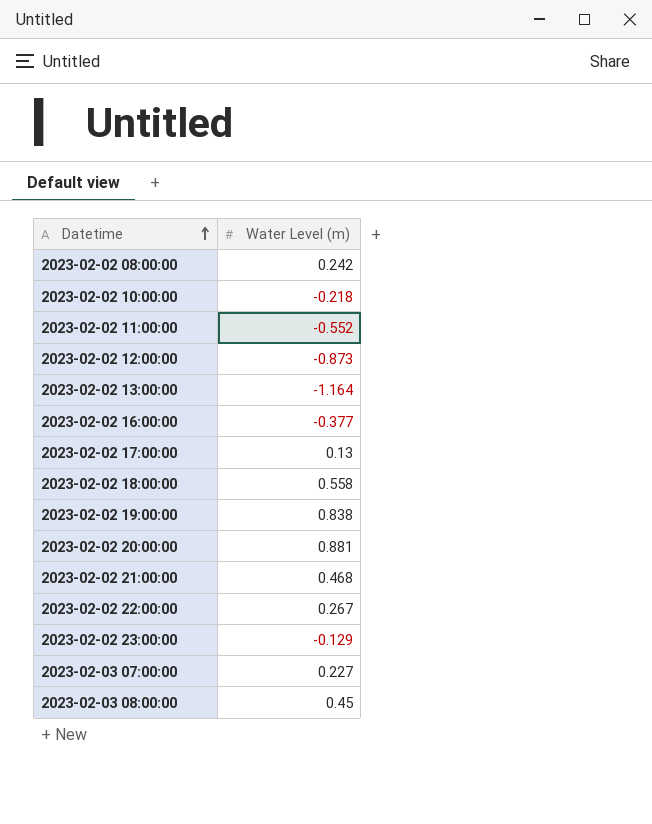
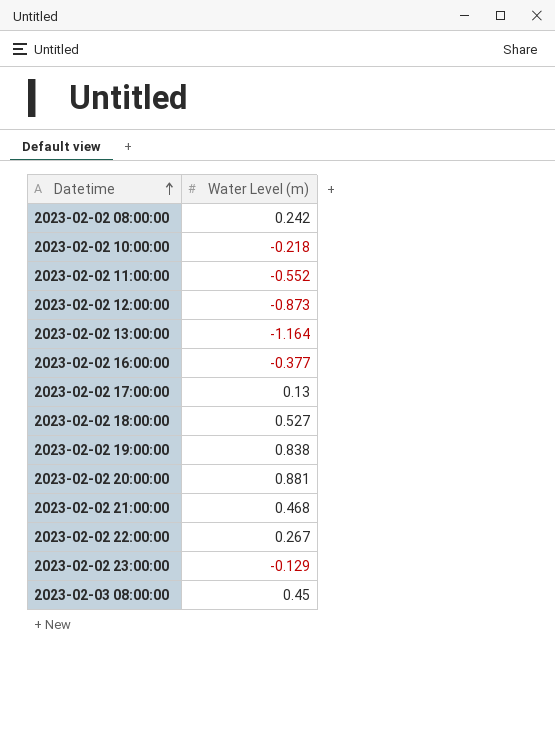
row 2023-02-03 07:00:00: 0.227 -> none
2023-02-02 18:00:00 | Water Level (m): 0.558 -> 0.527

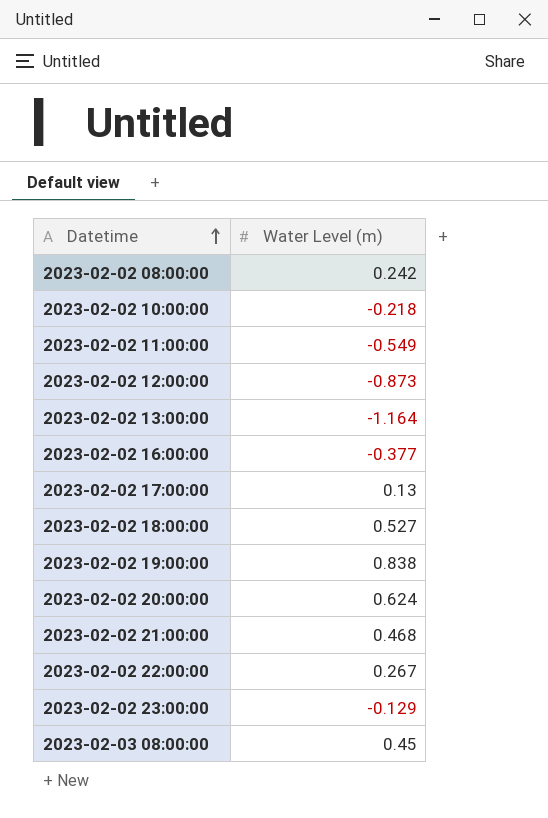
2023-02-02 11:00:00 | Water Level (m): -0.552 -> -0.549
2023-02-02 20:00:00 | Water Level (m): 0.881 -> 0.624

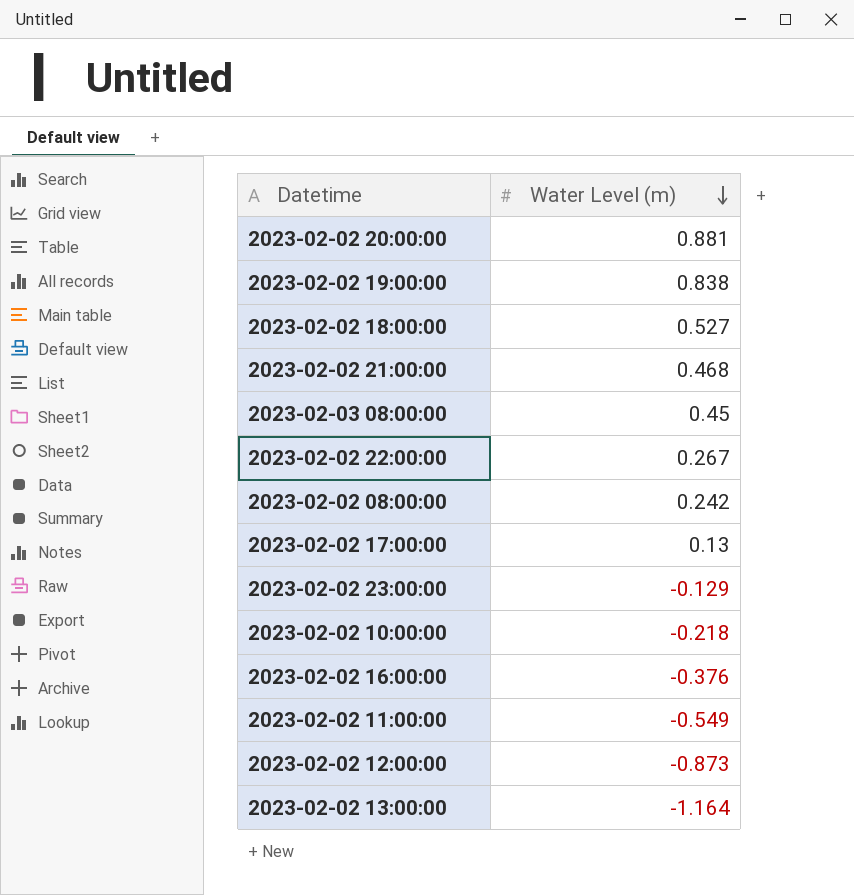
row order: Datetime ascending -> Water Level (m) descending
2023-02-02 20:00:00 | Water Level (m): 0.624 -> 0.881
2023-02-02 16:00:00 | Water Level (m): -0.377 -> -0.376

